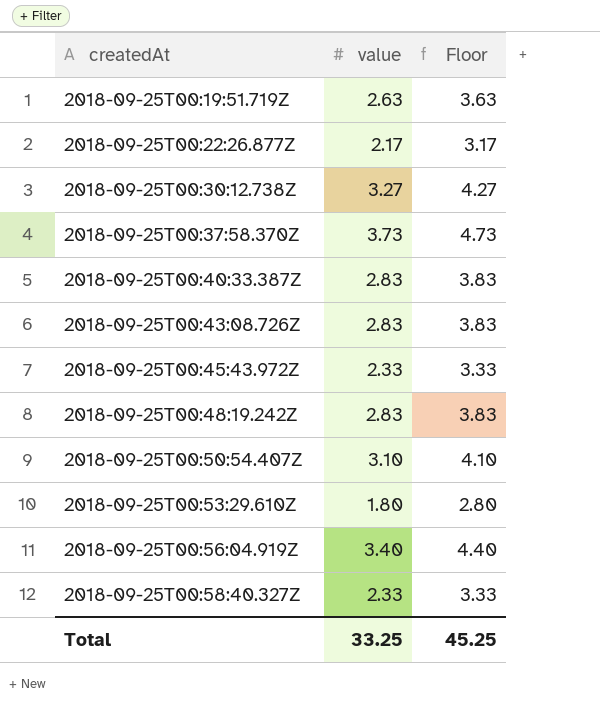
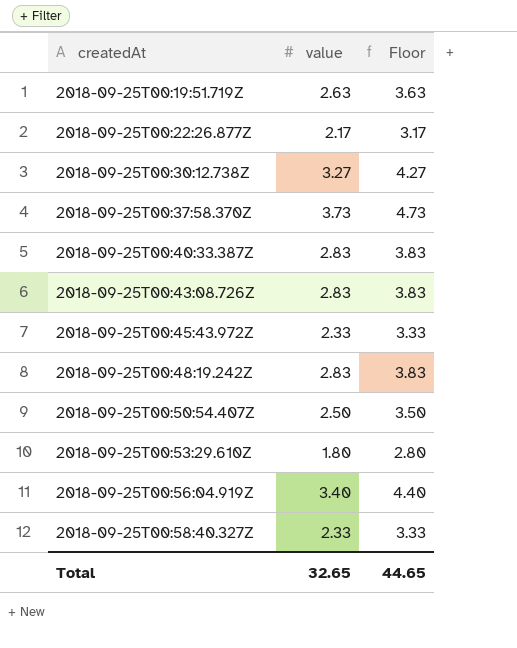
2018-09-25T00:50:54.407Z | value: 3.10 -> 2.50
2018-09-25T00:50:54.407Z | Floor: 4.10 -> 3.50
Total | value: 33.25 -> 32.65
Total | Floor: 45.25 -> 44.65

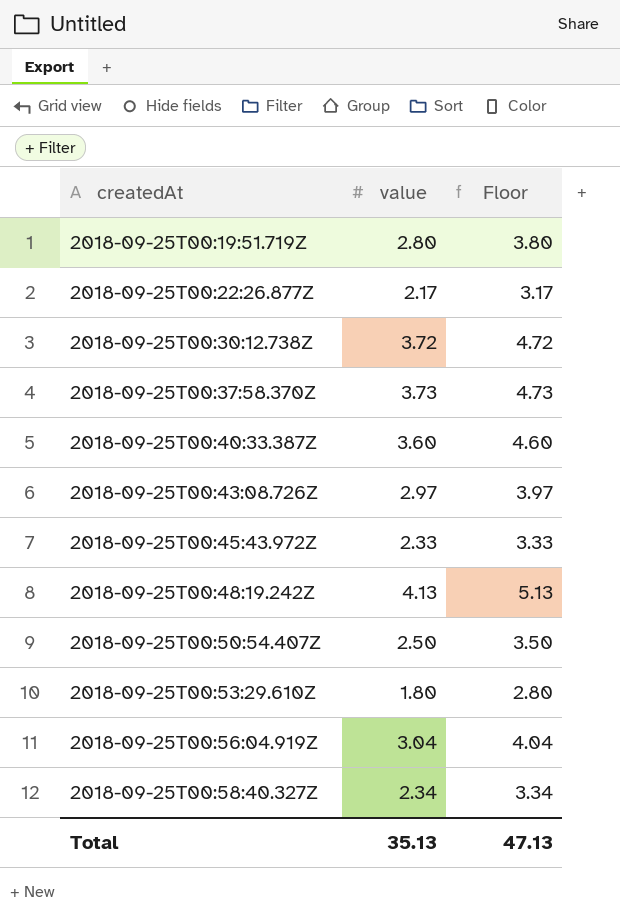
2018-09-25T00:19:51.719Z | value: 2.63 -> 2.80
2018-09-25T00:19:51.719Z | Floor: 3.63 -> 3.80
2018-09-25T00:30:12.738Z | value: 3.27 -> 3.72
2018-09-25T00:30:12.738Z | Floor: 4.27 -> 4.72
2018-09-25T00:40:33.387Z | value: 2.83 -> 3.60
2018-09-25T00:40:33.387Z | Floor: 3.83 -> 4.60
2018-09-25T00:43:08.726Z | value: 2.83 -> 2.97
2018-09-25T00:43:08.726Z | Floor: 3.83 -> 3.97
2018-09-25T00:48:19.242Z | value: 2.83 -> 4.13
2018-09-25T00:48:19.242Z | Floor: 3.83 -> 5.13
2018-09-25T00:56:04.919Z | value: 3.40 -> 3.04
2018-09-25T00:56:04.919Z | Floor: 4.40 -> 4.04
2018-09-25T00:58:40.327Z | value: 2.33 -> 2.34
2018-09-25T00:58:40.327Z | Floor: 3.33 -> 3.34
Total | value: 32.65 -> 35.13
Total | Floor: 44.65 -> 47.13

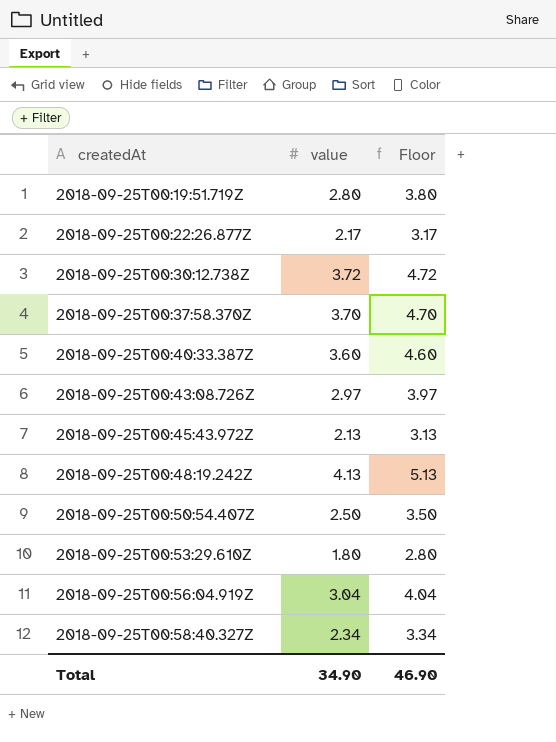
2018-09-25T00:37:58.370Z | value: 3.73 -> 3.70
2018-09-25T00:37:58.370Z | Floor: 4.73 -> 4.70
2018-09-25T00:45:43.972Z | value: 2.33 -> 2.13
2018-09-25T00:45:43.972Z | Floor: 3.33 -> 3.13
Total | value: 35.13 -> 34.90
Total | Floor: 47.13 -> 46.90

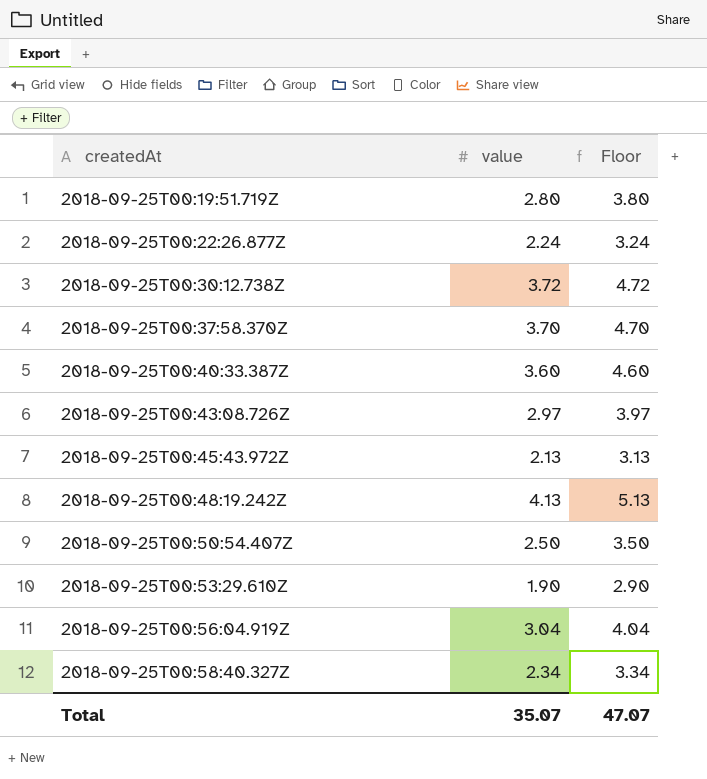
2018-09-25T00:22:26.877Z | value: 2.17 -> 2.24
2018-09-25T00:22:26.877Z | Floor: 3.17 -> 3.24
2018-09-25T00:53:29.610Z | value: 1.80 -> 1.90
2018-09-25T00:53:29.610Z | Floor: 2.80 -> 2.90
Total | value: 34.90 -> 35.07
Total | Floor: 46.90 -> 47.07

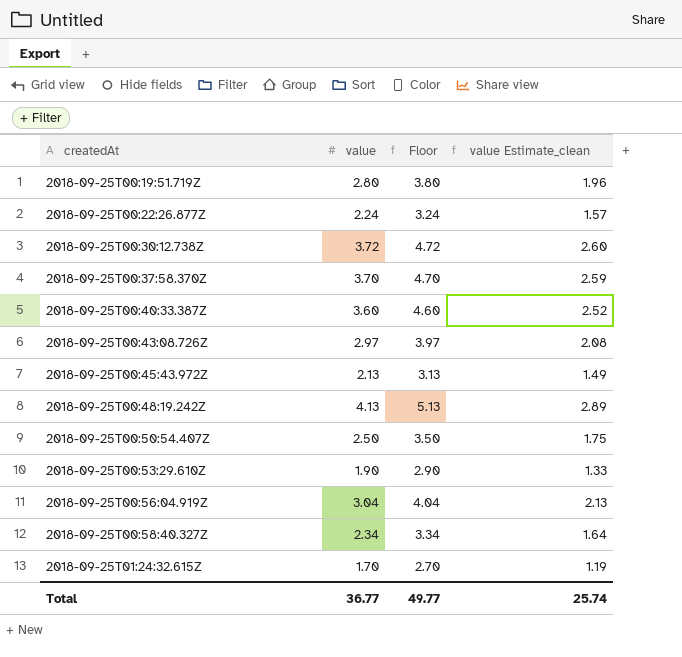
column value Estimate_clean | formula: none -> [value] * 0.7
row 2018-09-25T01:24:32.615Z: none -> 1.70 | 2.70 | 1.19
Total | value: 35.07 -> 36.77
Total | Floor: 47.07 -> 49.77

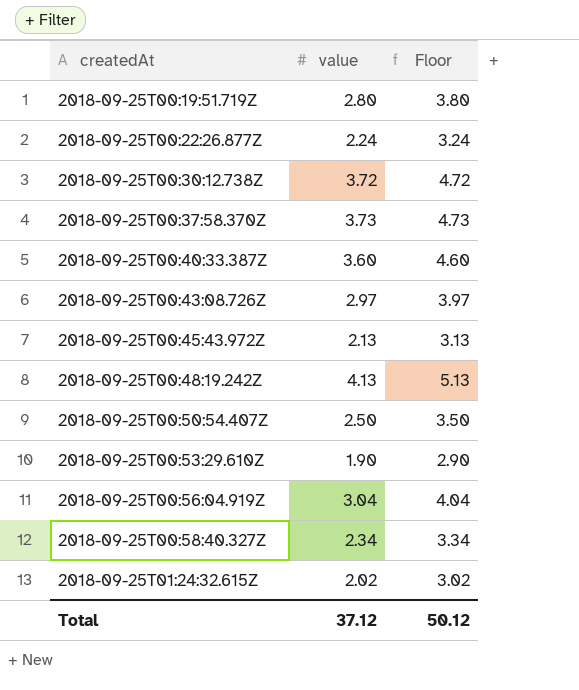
column value Estimate_clean | formula: [value] * 0.7 -> none
2018-09-25T00:37:58.370Z | value: 3.70 -> 3.73
2018-09-25T00:37:58.370Z | Floor: 4.70 -> 4.73
2018-09-25T01:24:32.615Z | value: 1.70 -> 2.02
2018-09-25T01:24:32.615Z | Floor: 2.70 -> 3.02
Total | value: 36.77 -> 37.12
Total | Floor: 49.77 -> 50.12

